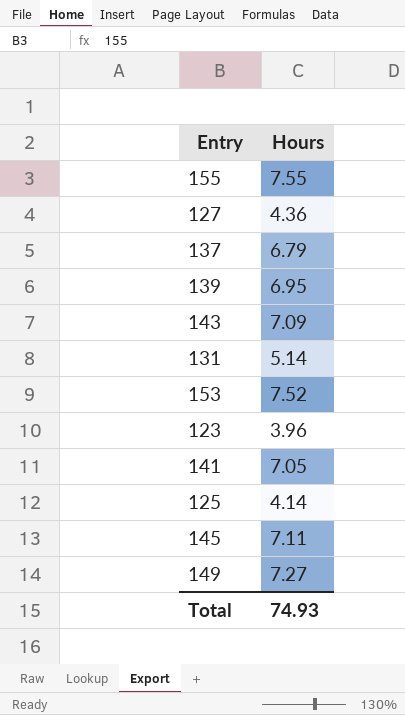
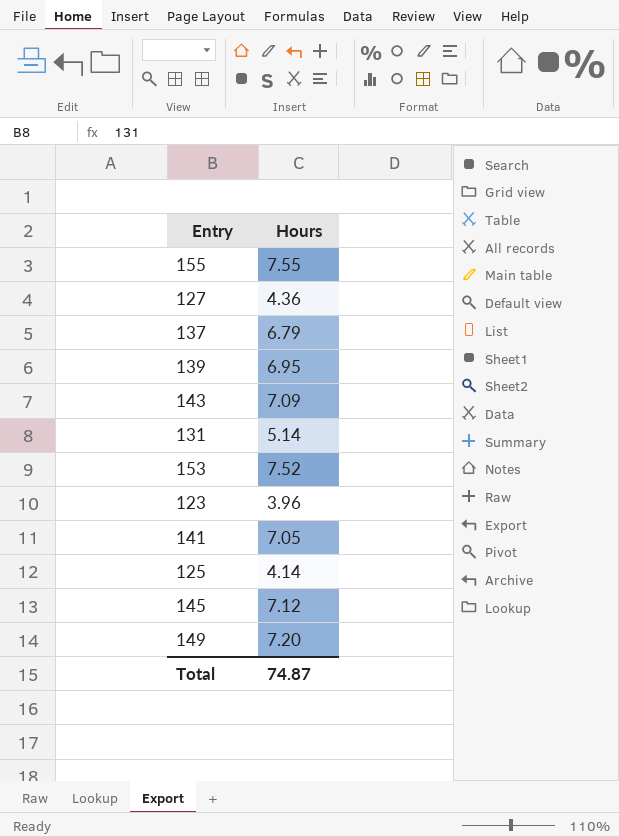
145 | Hours: 7.11 -> 7.12
149 | Hours: 7.27 -> 7.20
Total | Hours: 74.93 -> 74.87

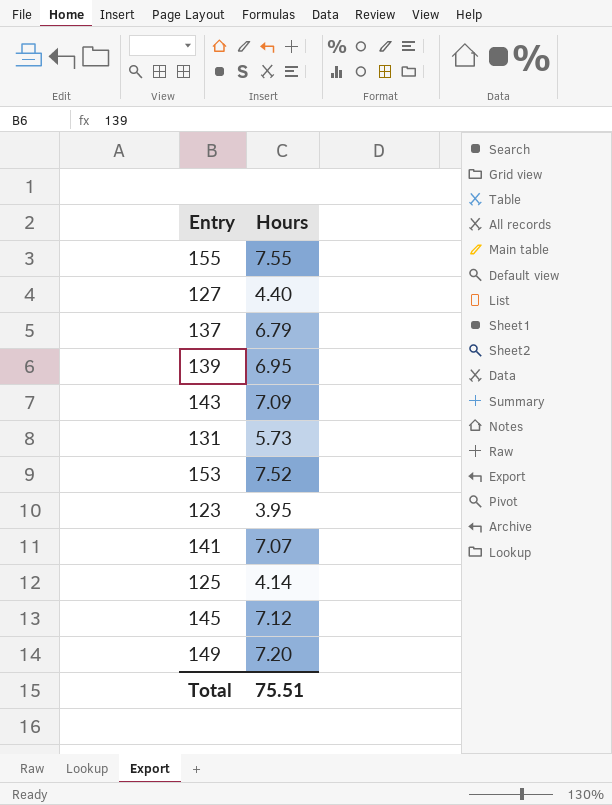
127 | Hours: 4.36 -> 4.40
131 | Hours: 5.14 -> 5.73
123 | Hours: 3.96 -> 3.95
141 | Hours: 7.05 -> 7.07
Total | Hours: 74.87 -> 75.51

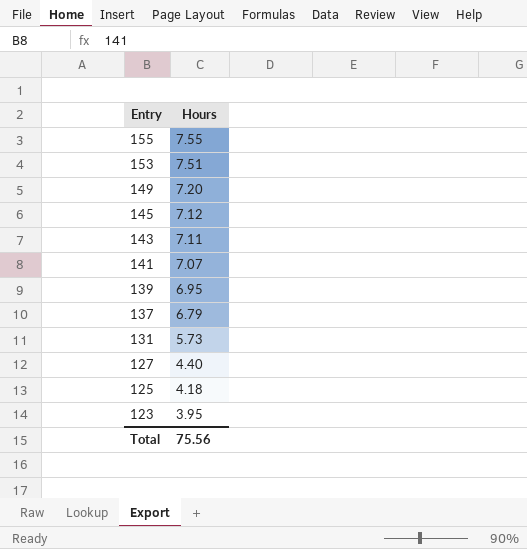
row order: none -> Entry descending
153 | Hours: 7.52 -> 7.51
143 | Hours: 7.09 -> 7.11
125 | Hours: 4.14 -> 4.18
Total | Hours: 75.51 -> 75.56

